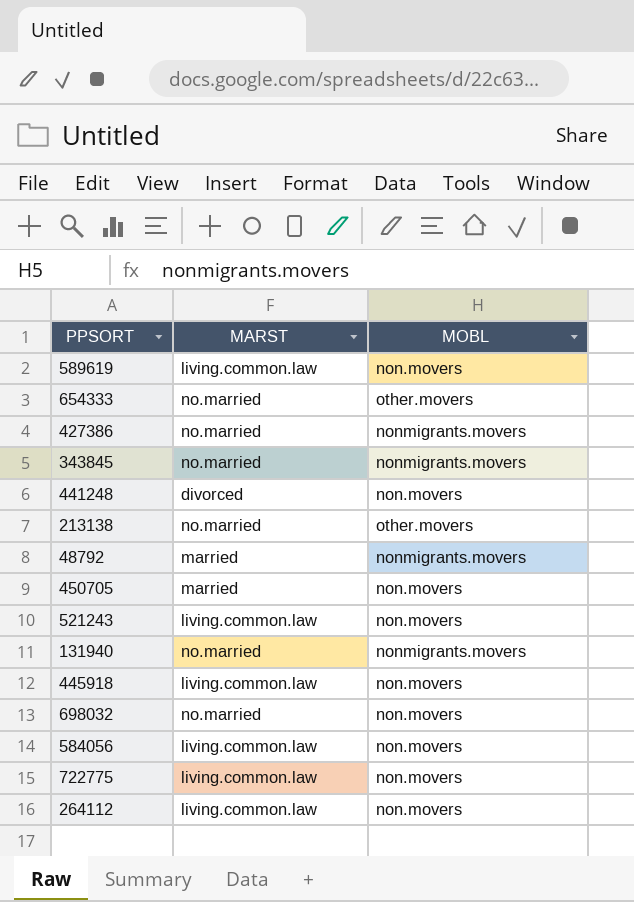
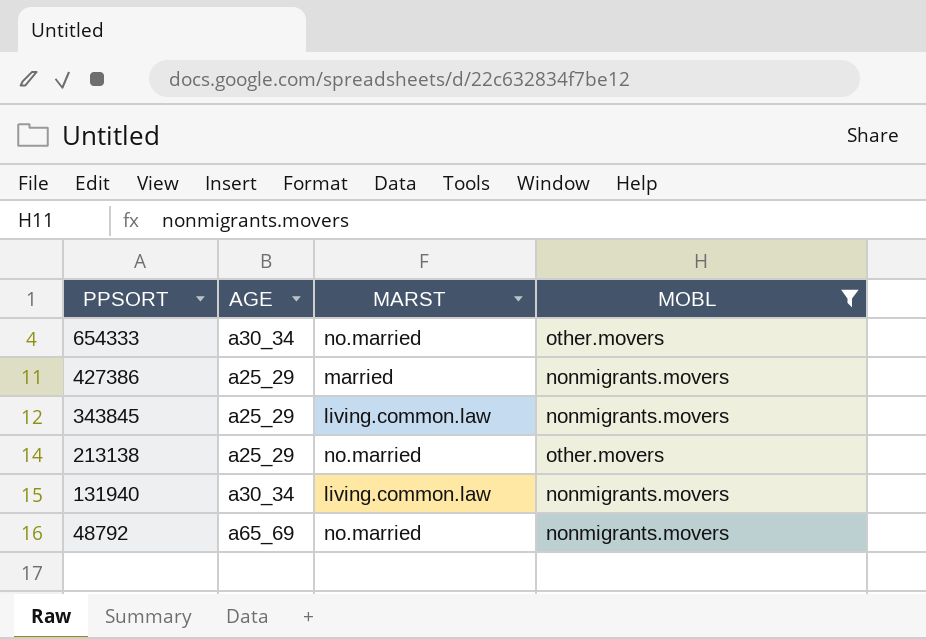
filter: none -> MOBL != non.movers
row order: none -> PPSORT descending
column AGE | position: none -> 2
427386 | MARST: no.married -> married
343845 | MARST: no.married -> living.common.law
131940 | MARST: no.married -> living.common.law
48792 | MARST: married -> no.married

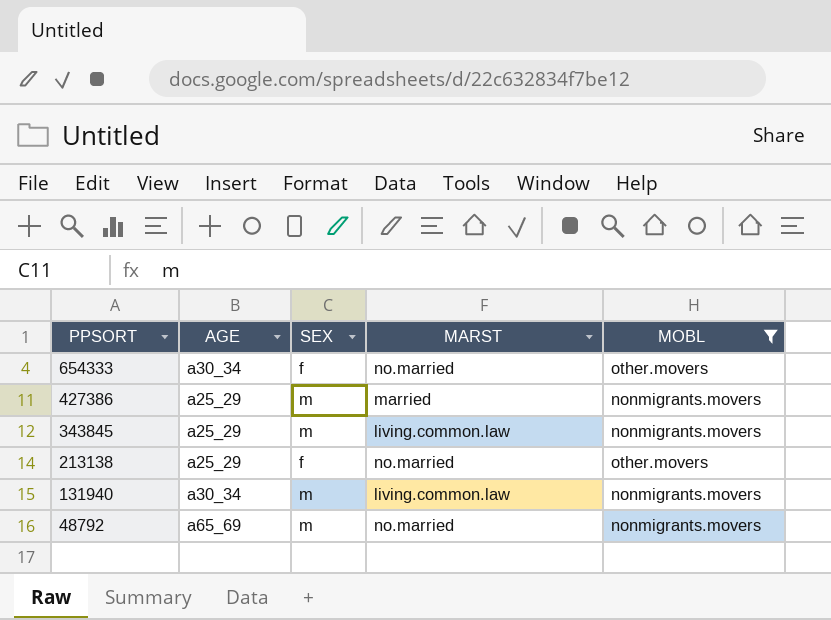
column SEX | position: none -> 3

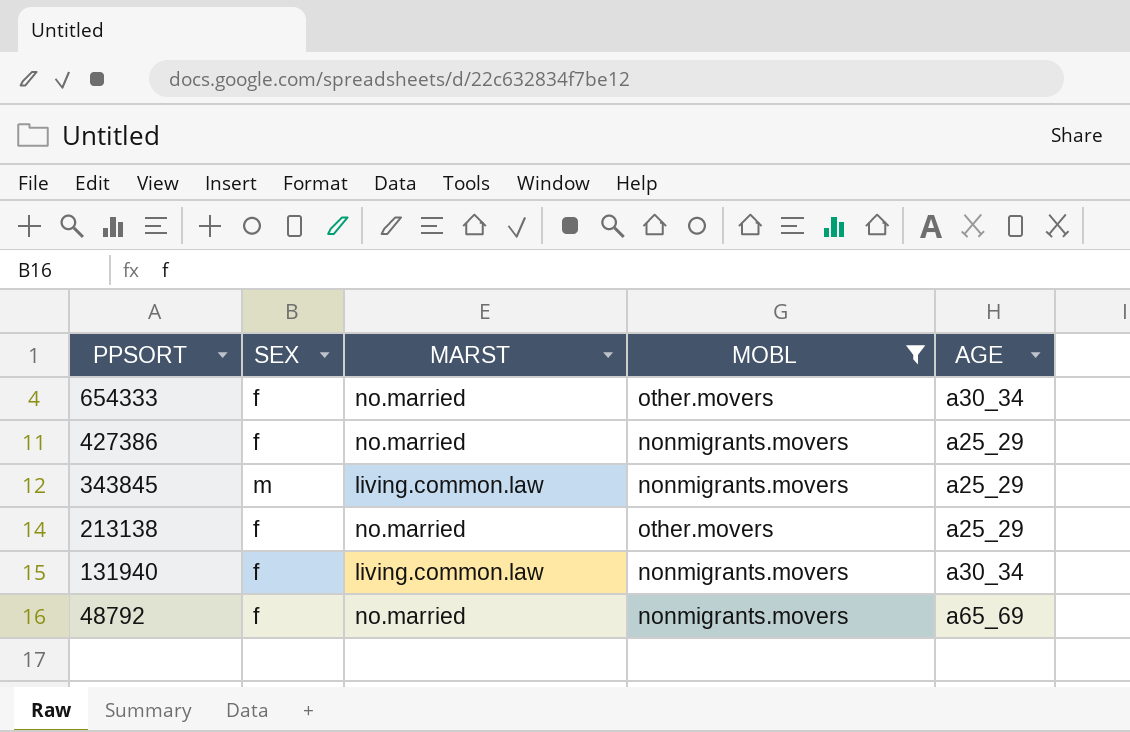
column AGE | position: 2 -> 5
427386 | SEX: m -> f
427386 | MARST: married -> no.married
131940 | SEX: m -> f
48792 | SEX: m -> f

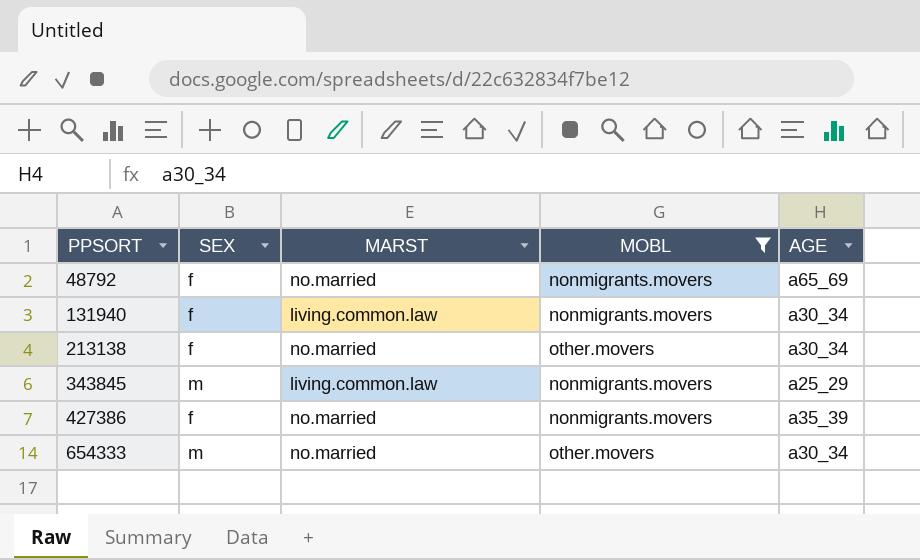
row order: PPSORT descending -> PPSORT ascending
213138 | AGE: a25_29 -> a30_34
427386 | AGE: a25_29 -> a35_39
654333 | SEX: f -> m

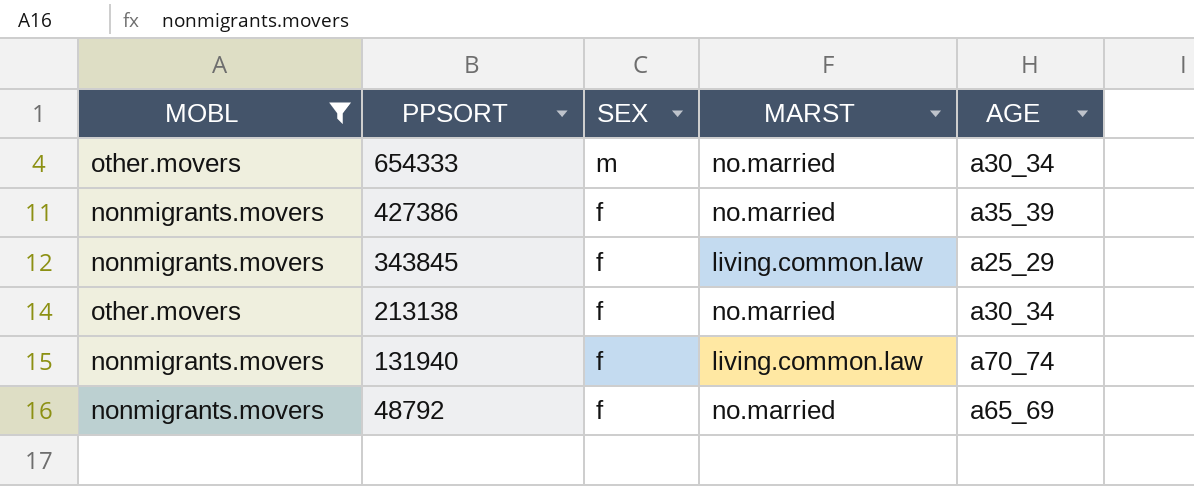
row order: PPSORT ascending -> PPSORT descending
column MOBL | position: 4 -> 1
343845 | SEX: m -> f
131940 | AGE: a30_34 -> a70_74

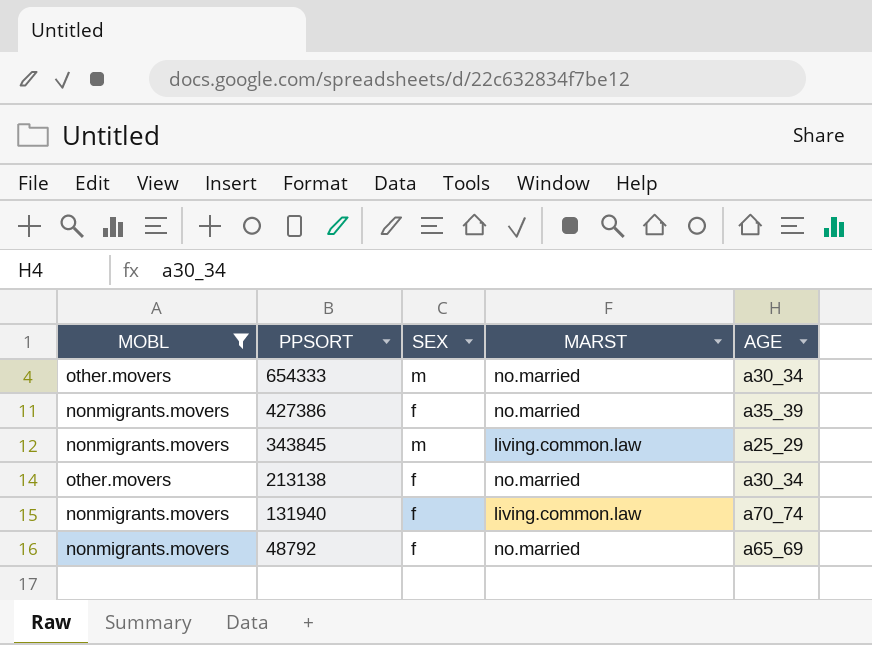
343845 | SEX: f -> m

